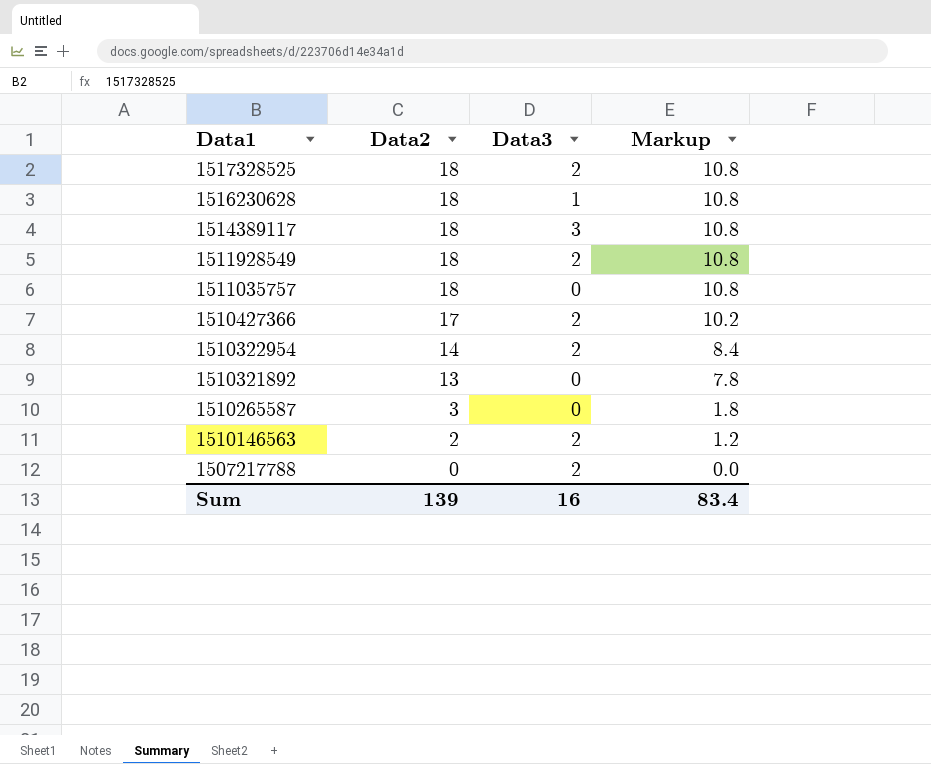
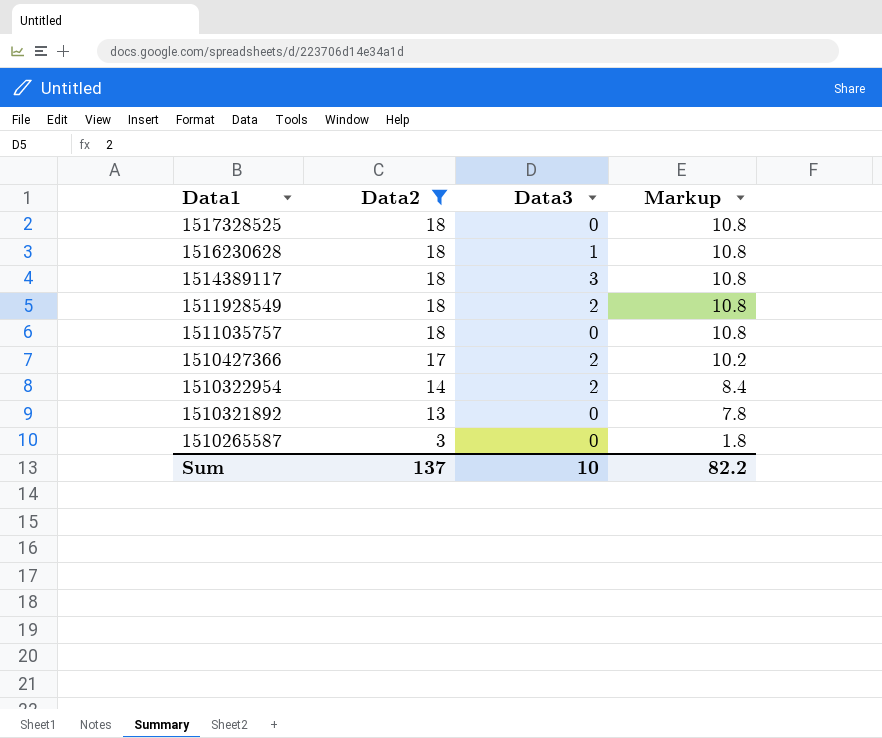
filter: none -> Data2 >= 3
1517328525 | Data3: 2 -> 0
Sum | Data2: 139 -> 137
Sum | Data3: 16 -> 10
Sum | Markup: 83.4 -> 82.2

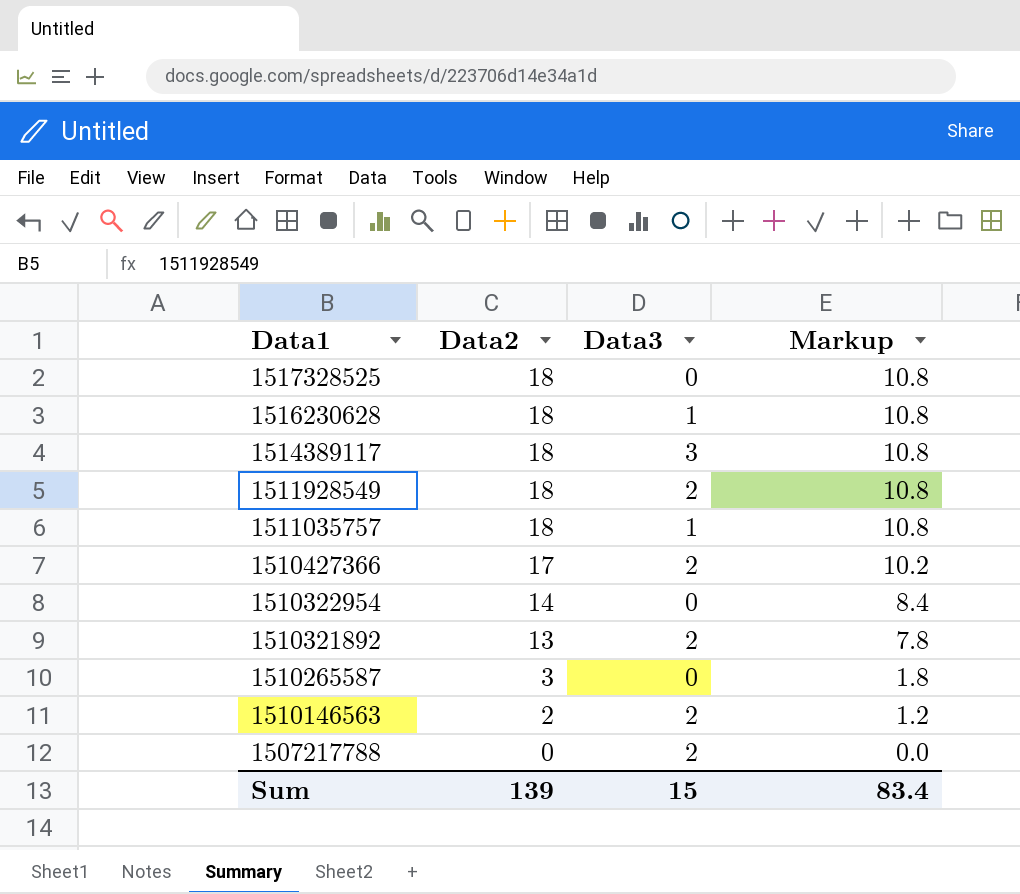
filter: Data2 >= 3 -> none
1511035757 | Data3: 0 -> 1
1510322954 | Data3: 2 -> 0
1510321892 | Data3: 0 -> 2
Sum | Data2: 137 -> 139
Sum | Data3: 10 -> 15
Sum | Markup: 82.2 -> 83.4

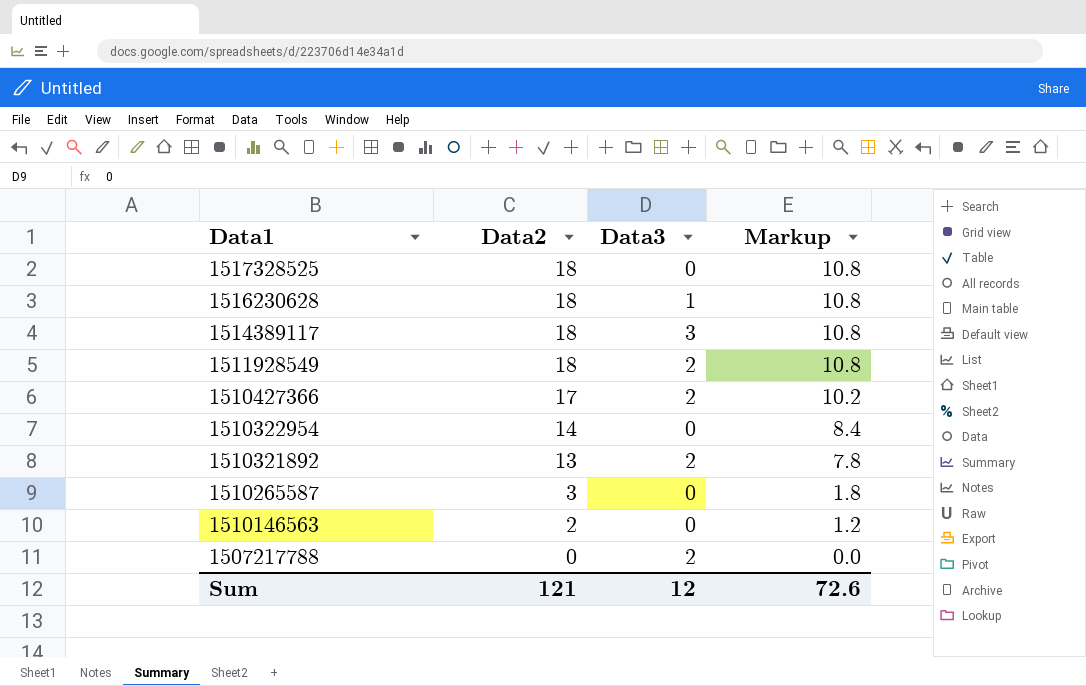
row 1511035757: 18 | 1 | 10.8 -> none
1510146563 | Data3: 2 -> 0
Sum | Data2: 139 -> 121
Sum | Data3: 15 -> 12
Sum | Markup: 83.4 -> 72.6

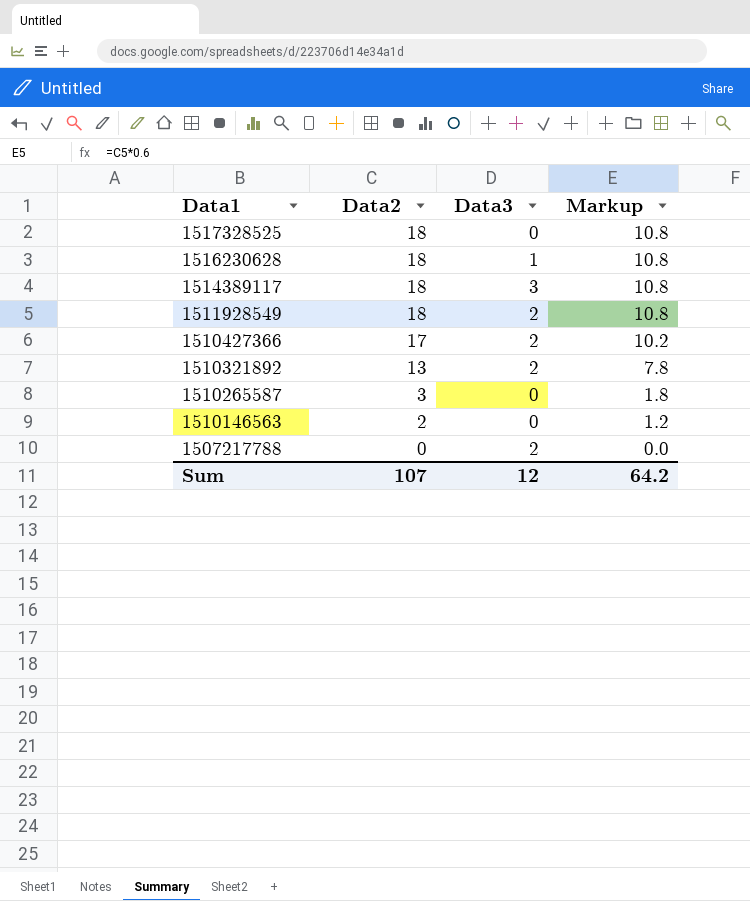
row 1510322954: 14 | 0 | 8.4 -> none
Sum | Data2: 121 -> 107
Sum | Markup: 72.6 -> 64.2

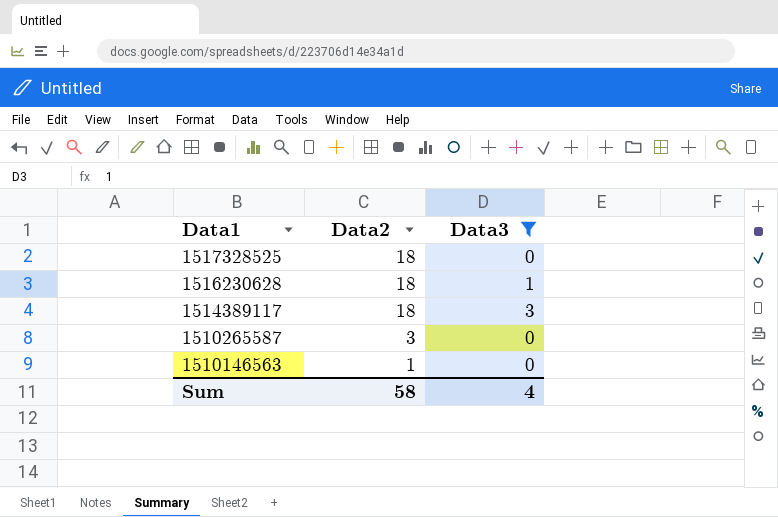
filter: none -> Data3 != 2
column Markup | formula: [Data2] * 0.6 -> none
1510146563 | Data2: 2 -> 1
Sum | Data2: 107 -> 58
Sum | Data3: 12 -> 4

